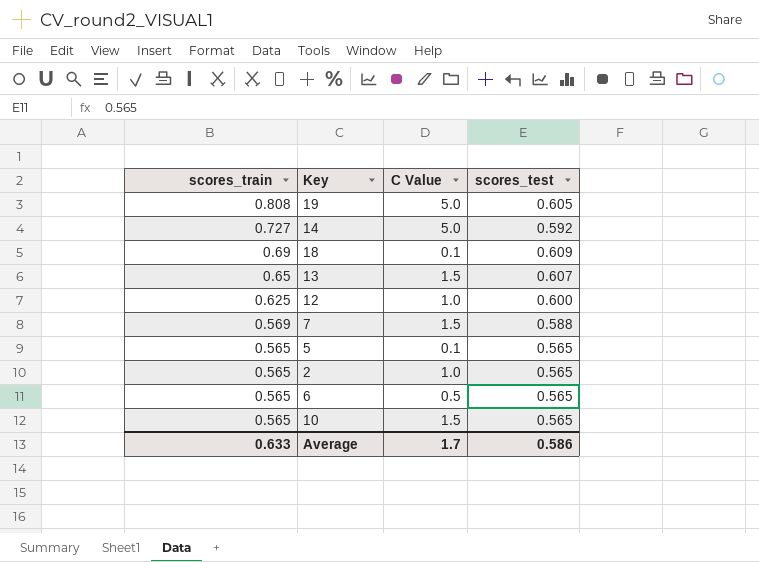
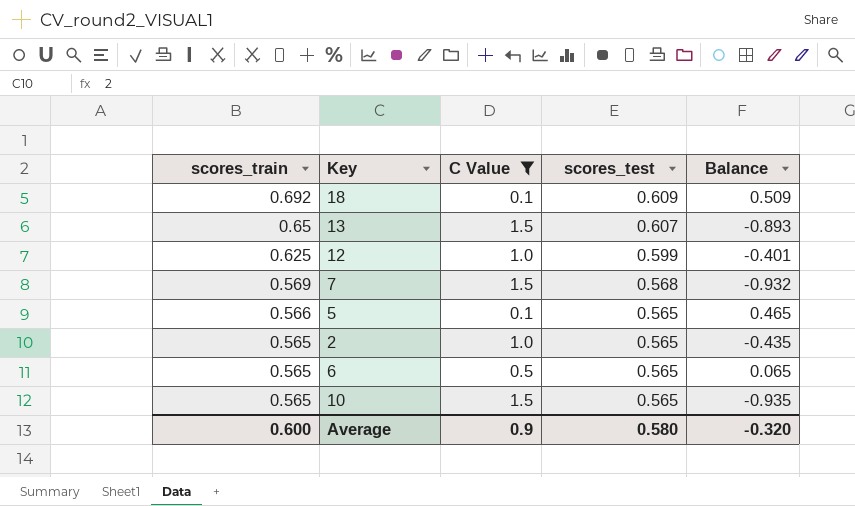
filter: none -> C Value != 5.0
column Balance | formula: none -> [scores_test] - [C Value]
18 | scores_train: 0.69 -> 0.692
12 | scores_test: 0.600 -> 0.599
7 | scores_test: 0.588 -> 0.568
5 | scores_train: 0.565 -> 0.566
Average | scores_train: 0.633 -> 0.600
Average | C Value: 1.7 -> 0.9
Average | scores_test: 0.586 -> 0.580

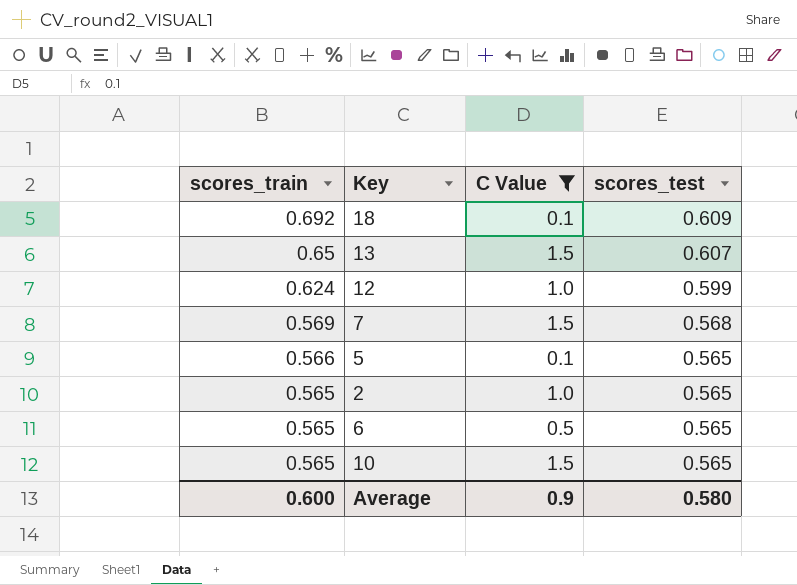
column Balance | formula: [scores_test] - [C Value] -> none
12 | scores_train: 0.625 -> 0.624

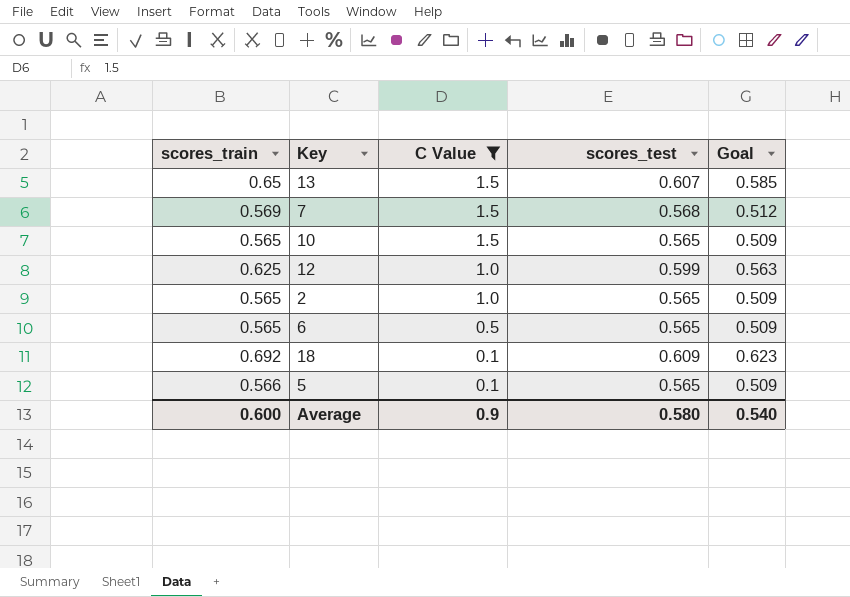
row order: scores_train descending -> C Value descending
column Goal | formula: none -> [scores_train] * 0.9
12 | scores_train: 0.624 -> 0.625

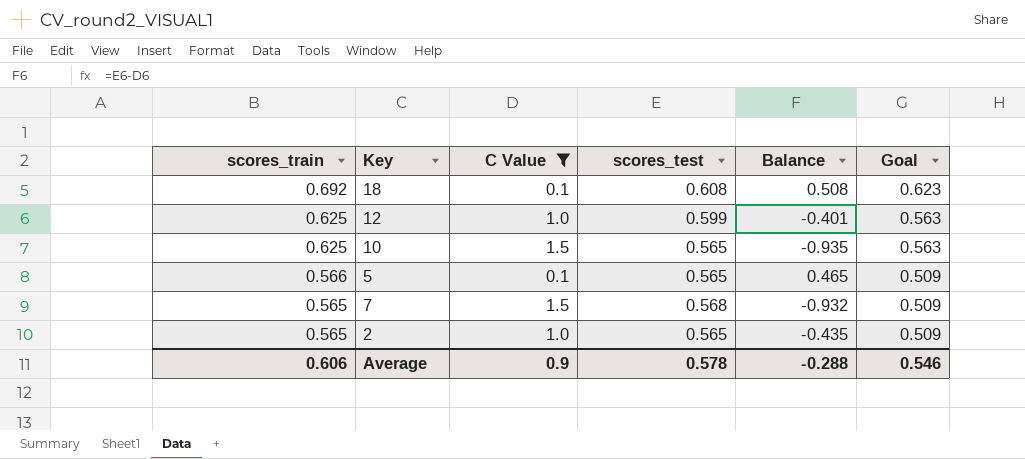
row order: C Value descending -> scores_train descending
column Balance | formula: none -> [scores_test] - [C Value]
row 13: 0.65 | 1.5 | 0.607 | 0.585 -> none
row 6: 0.565 | 0.5 | 0.565 | 0.509 -> none
18 | scores_test: 0.609 -> 0.608
10 | scores_train: 0.565 -> 0.625
10 | Goal: 0.509 -> 0.563
7 | scores_train: 0.569 -> 0.565
7 | Goal: 0.512 -> 0.509
Average | scores_train: 0.600 -> 0.606
Average | scores_test: 0.580 -> 0.578
Average | Goal: 0.540 -> 0.546

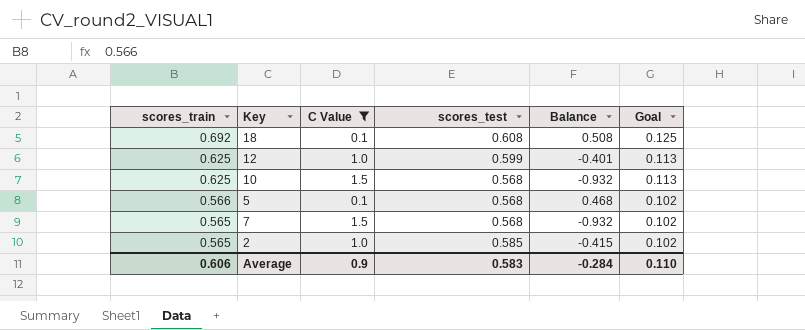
column Goal | formula: [scores_train] * 0.9 -> [scores_train] * 0.18
10 | scores_test: 0.565 -> 0.568
10 | Balance: -0.935 -> -0.932
5 | scores_test: 0.565 -> 0.568
5 | Balance: 0.465 -> 0.468
2 | scores_test: 0.565 -> 0.585
2 | Balance: -0.435 -> -0.415
Average | scores_test: 0.578 -> 0.583
Average | Balance: -0.288 -> -0.284
Average | Goal: 0.546 -> 0.110

